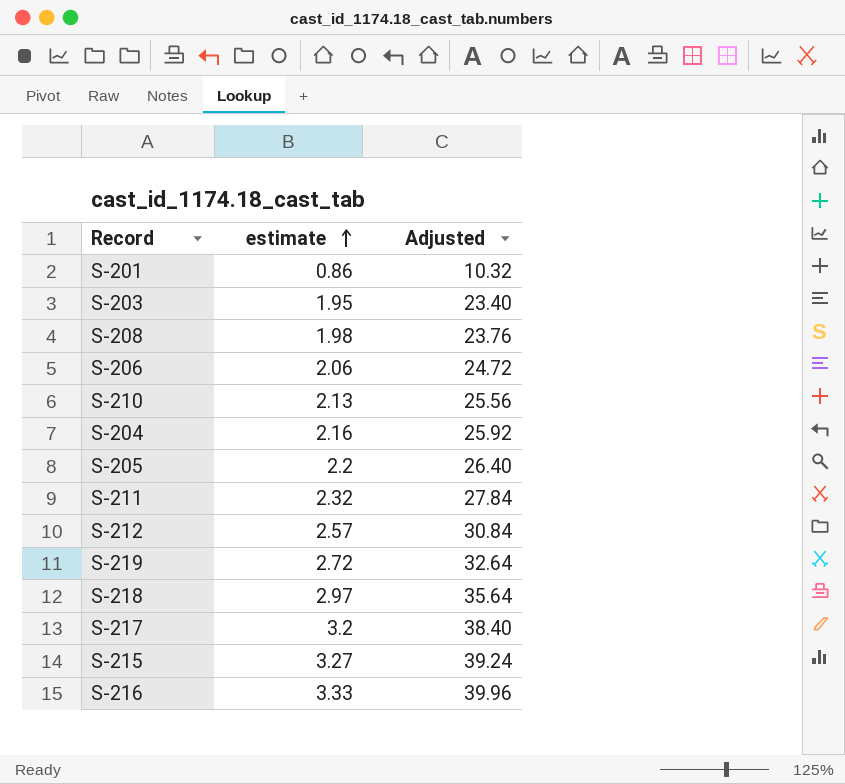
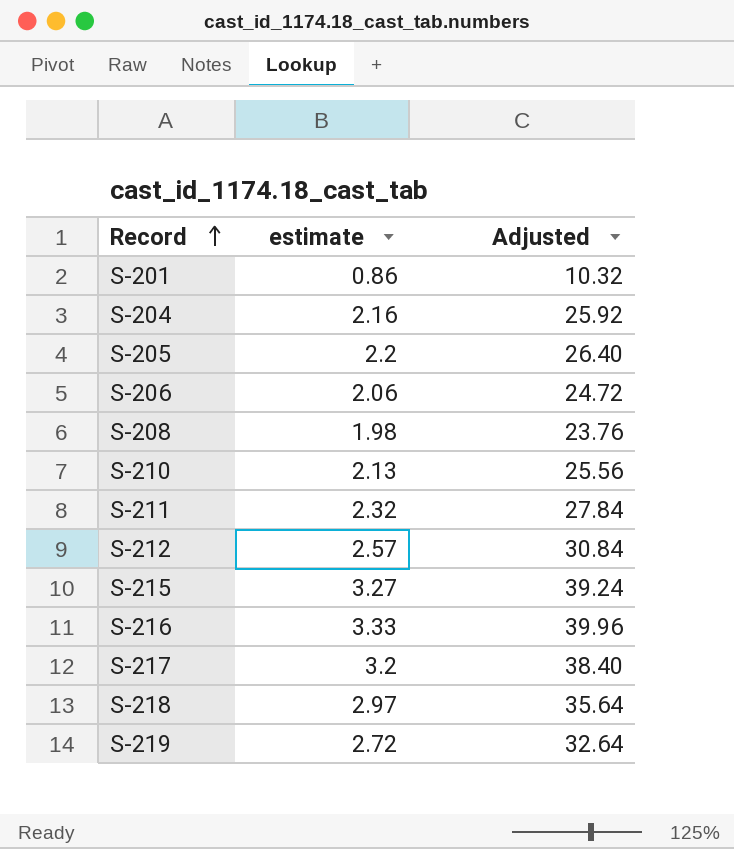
row order: estimate ascending -> Record ascending
row S-203: 1.95 | 23.40 -> none

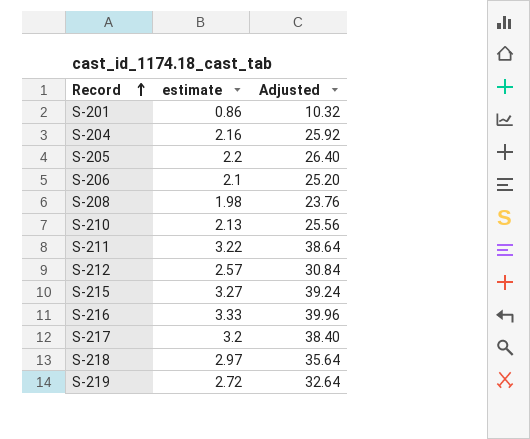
S-206 | estimate: 2.06 -> 2.1
S-206 | Adjusted: 24.72 -> 25.20
S-211 | estimate: 2.32 -> 3.22
S-211 | Adjusted: 27.84 -> 38.64

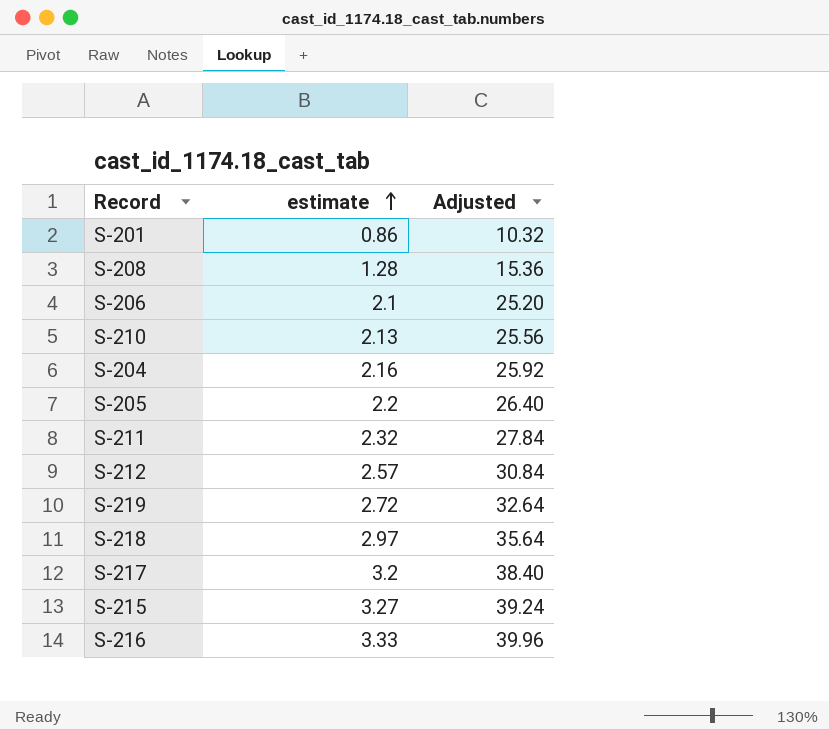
row order: Record ascending -> estimate ascending
S-208 | estimate: 1.98 -> 1.28
S-208 | Adjusted: 23.76 -> 15.36
S-211 | estimate: 3.22 -> 2.32
S-211 | Adjusted: 38.64 -> 27.84

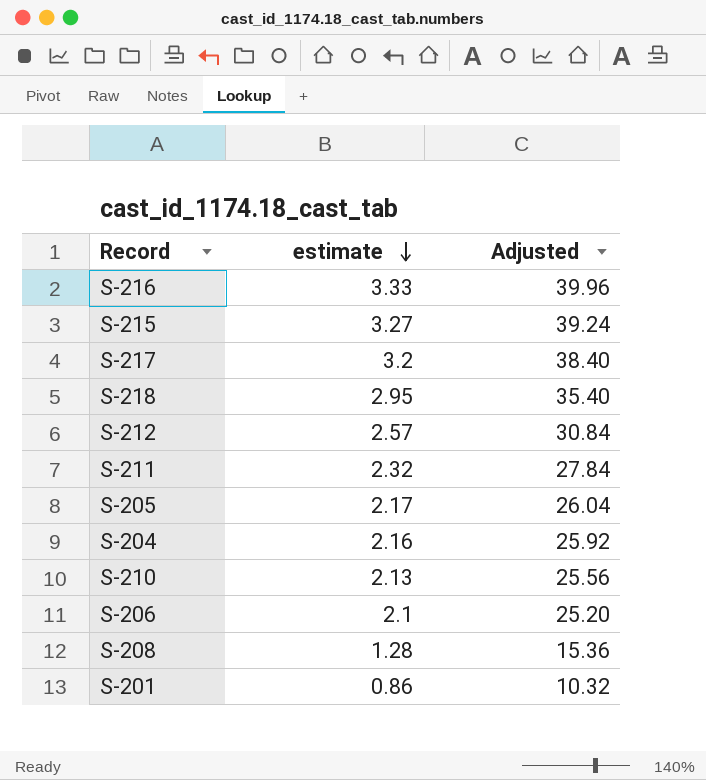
row order: estimate ascending -> estimate descending
row S-219: 2.72 | 32.64 -> none
S-218 | estimate: 2.97 -> 2.95
S-218 | Adjusted: 35.64 -> 35.40
S-205 | estimate: 2.2 -> 2.17
S-205 | Adjusted: 26.40 -> 26.04

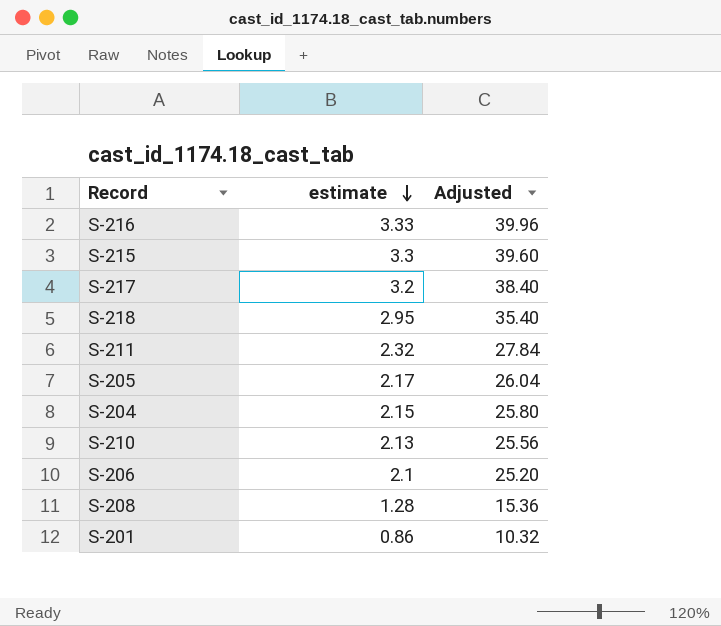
row S-212: 2.57 | 30.84 -> none
S-215 | estimate: 3.27 -> 3.3
S-215 | Adjusted: 39.24 -> 39.60
S-204 | estimate: 2.16 -> 2.15
S-204 | Adjusted: 25.92 -> 25.80

